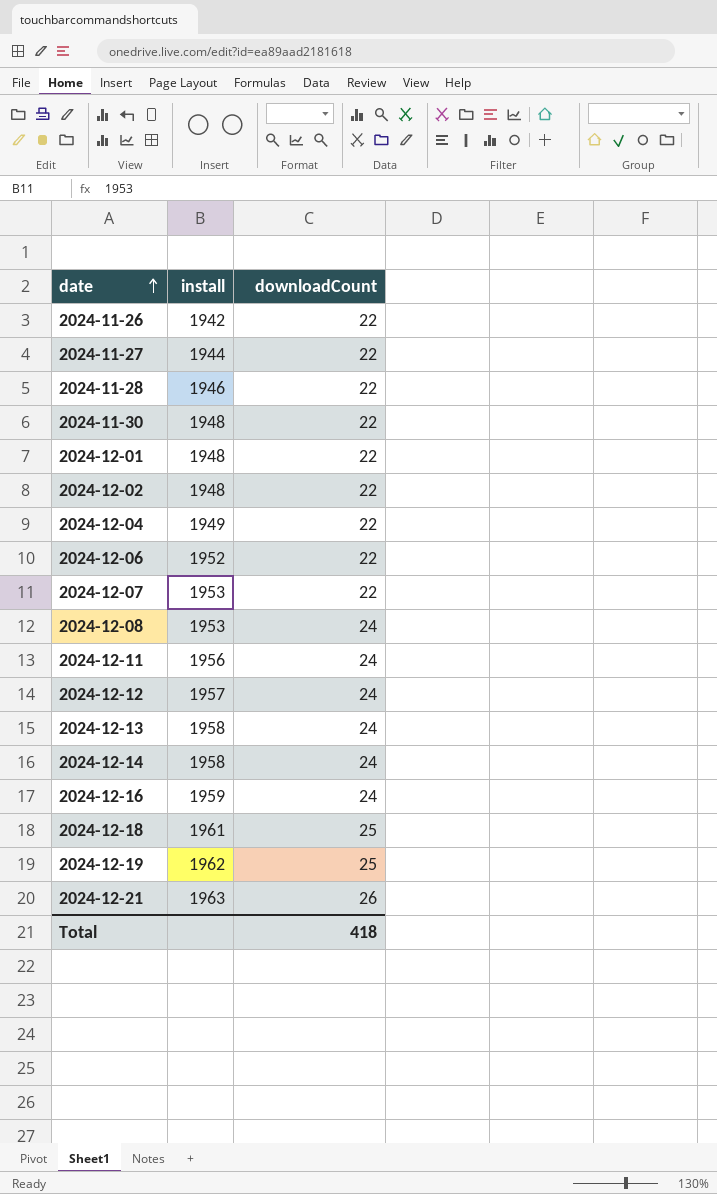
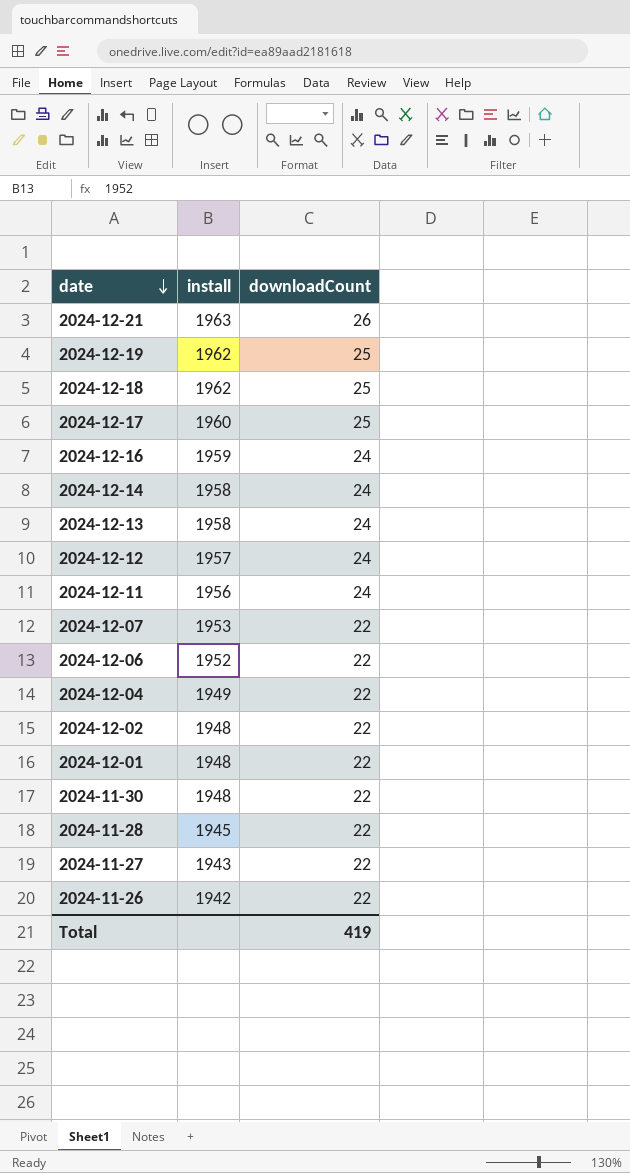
row order: date ascending -> date descending
row 2024-12-08: 1953 | 24 -> none
2024-12-18 | install: 1961 -> 1962
row 2024-12-17: none -> 1960 | 25
2024-11-28 | install: 1946 -> 1945
2024-11-27 | install: 1944 -> 1943
Total | downloadCount: 418 -> 419

